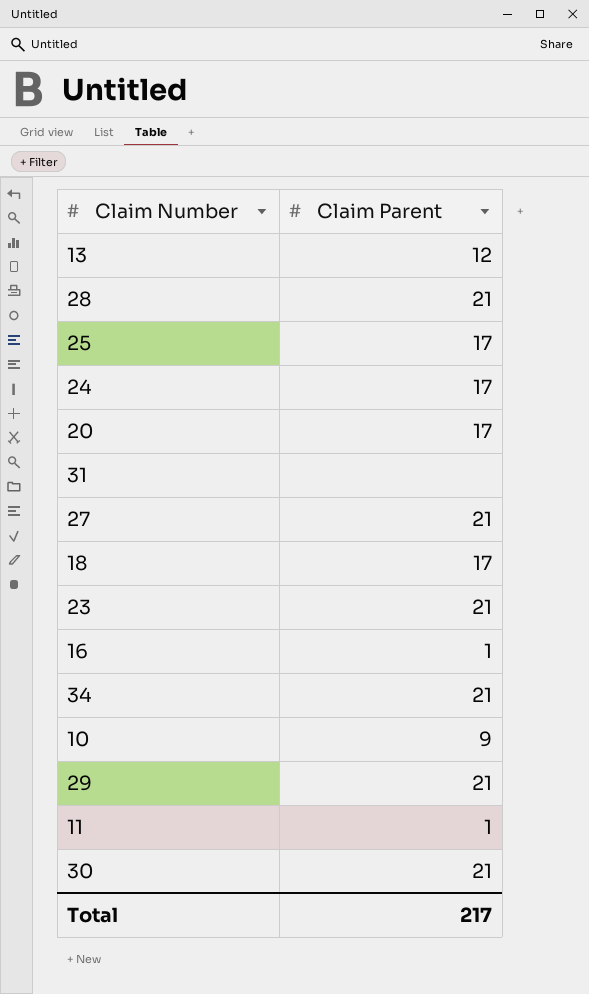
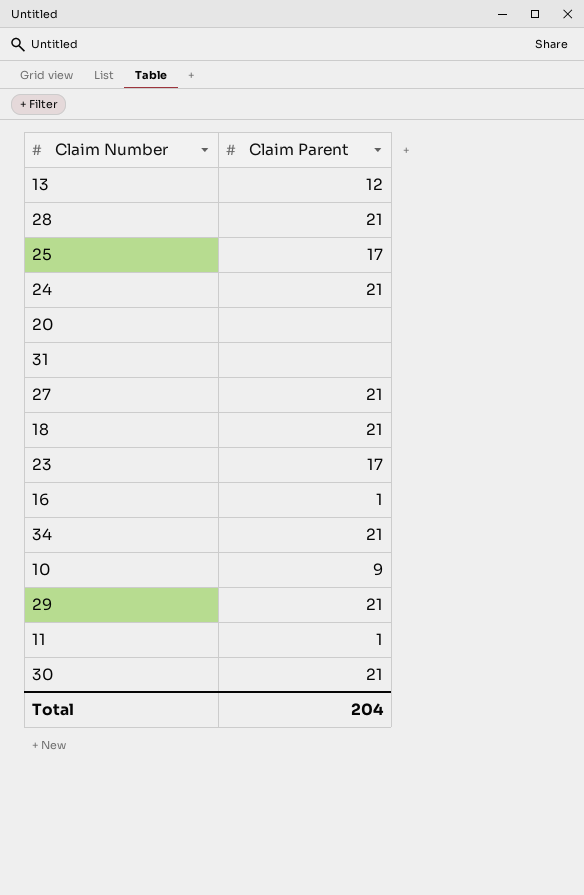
24 | Claim Parent: 17 -> 21
20 | Claim Parent: 17 -> none
18 | Claim Parent: 17 -> 21
23 | Claim Parent: 21 -> 17
Total | Claim Parent: 217 -> 204

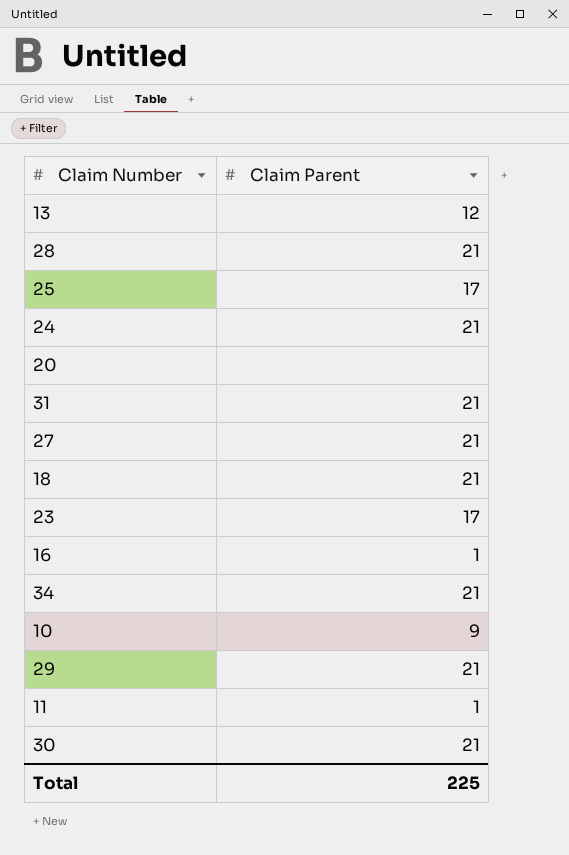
31 | Claim Parent: none -> 21
Total | Claim Parent: 204 -> 225

